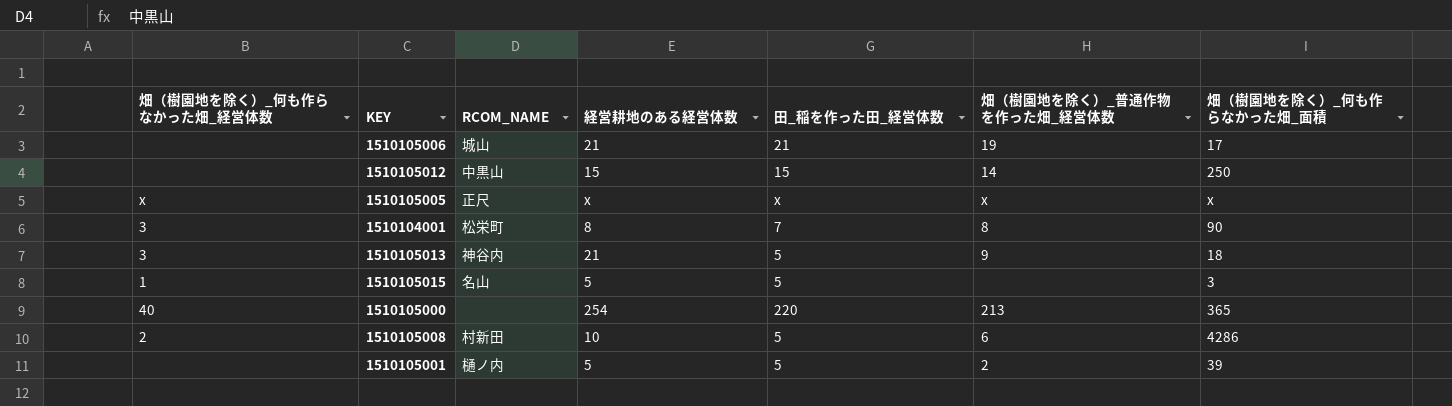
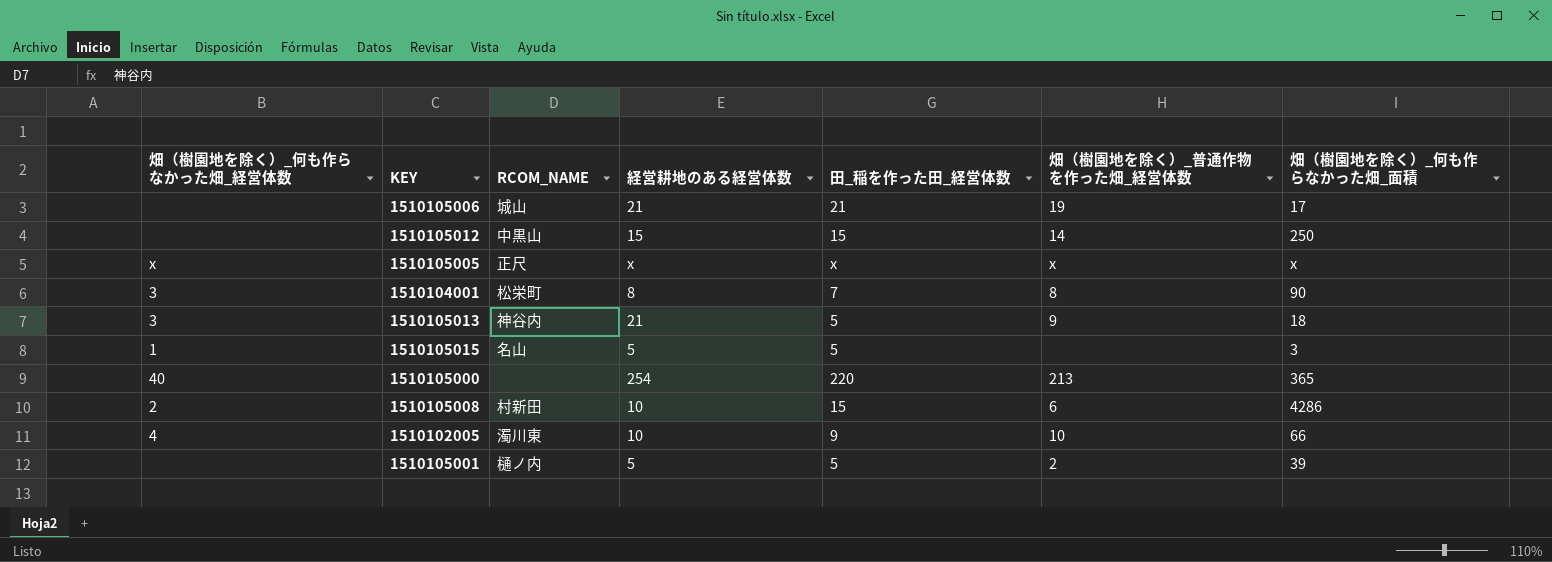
1510105008 | 田_稲を作った田_経営体数: 5 -> 15
row 1510102005: none -> 4 | 濁川東 | 10 | 9 | 10 | 66

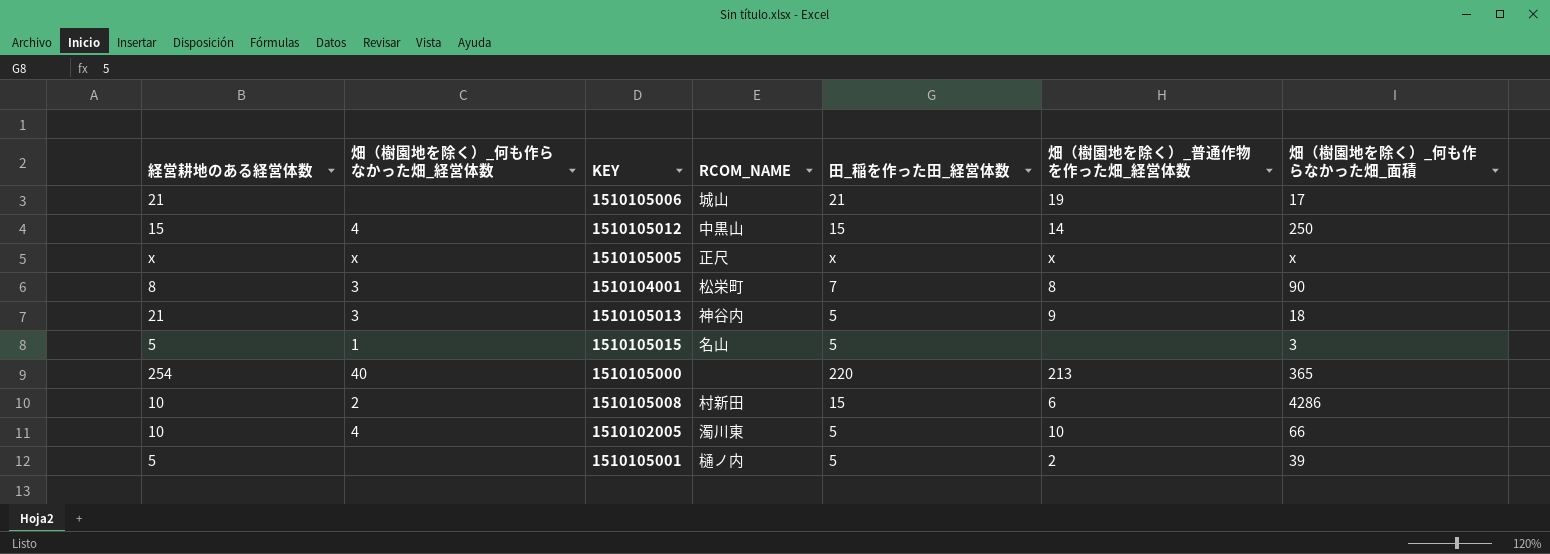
column 経営耕地のある経営体数 | position: 4 -> 1
1510105012 | 畑（樹園地を除く）_何も作らなかった畑_経営体数: none -> 4
1510102005 | 田_稲を作った田_経営体数: 9 -> 5

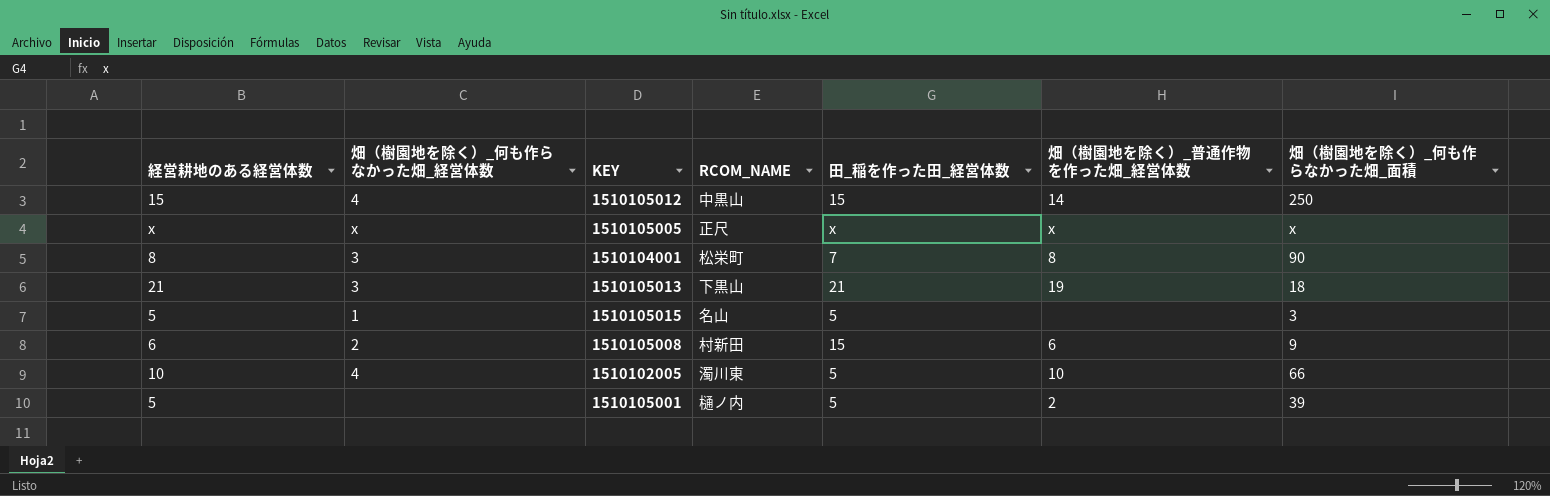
row 1510105006: 21 | none | 城山 | 21 | 19 | 17 -> none
row 1510105000: 254 | 40 | none | 220 | 213 | 365 -> none
1510105013 | RCOM_NAME: 神谷内 -> 下黒山
1510105013 | 田_稲を作った田_経営体数: 5 -> 21
1510105013 | 畑（樹園地を除く）_普通作物を作った畑_経営体数: 9 -> 19
1510105008 | 経営耕地のある経営体数: 10 -> 6
1510105008 | 畑（樹園地を除く）_何も作らなかった畑_面積: 4286 -> 9

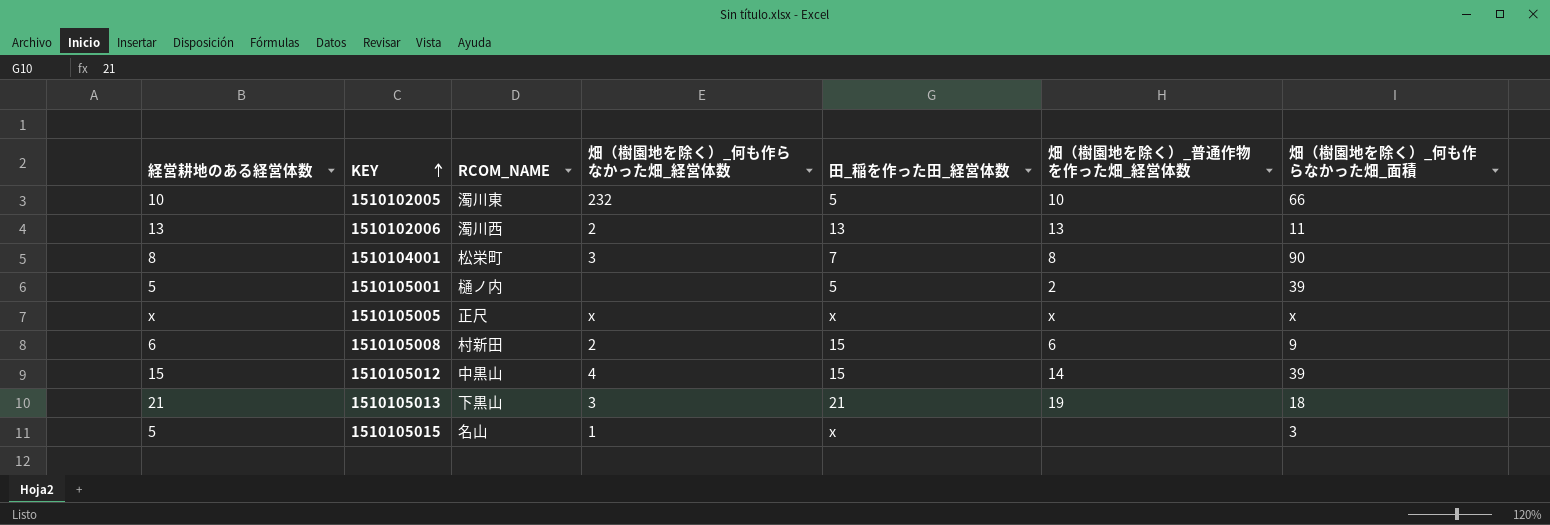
row order: none -> KEY ascending
column 畑（樹園地を除く）_何も作らなかった畑_経営体数 | position: 2 -> 4
1510102005 | 畑（樹園地を除く）_何も作らなかった畑_経営体数: 4 -> 232
row 1510102006: none -> 13 | 濁川西 | 2 | 13 | 13 | 11
1510105012 | 畑（樹園地を除く）_何も作らなかった畑_面積: 250 -> 39
1510105015 | 田_稲を作った田_経営体数: 5 -> x

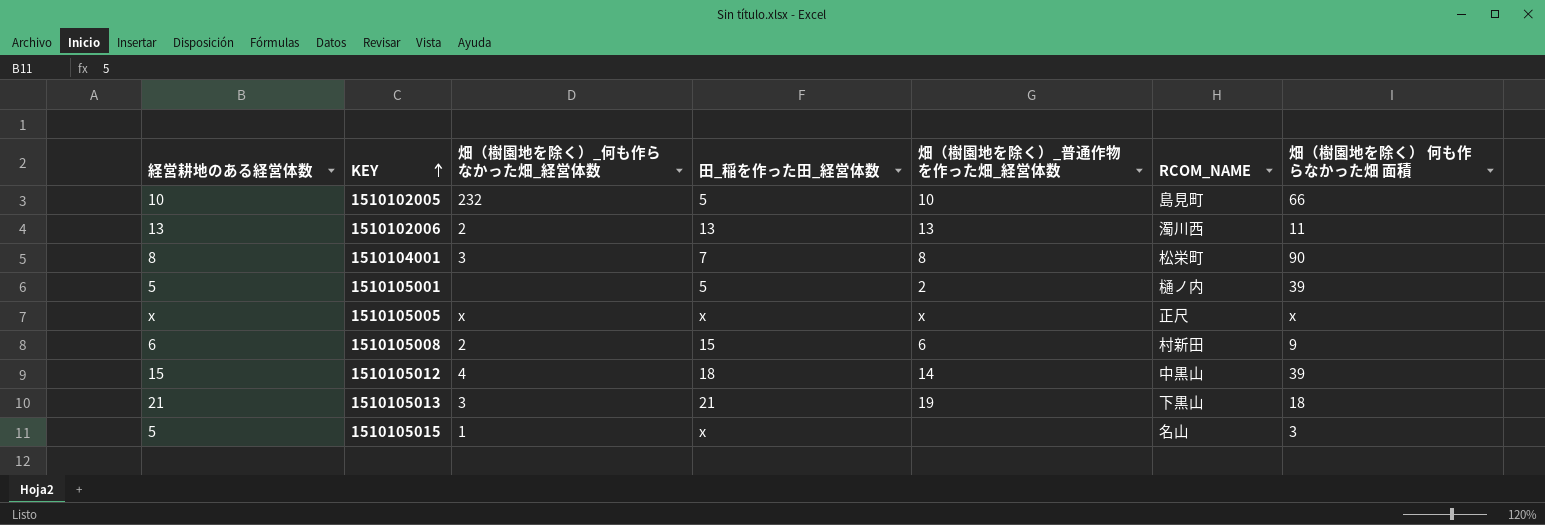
column RCOM_NAME | position: 3 -> 6
column name: 畑（樹園地を除く）_何も作らなかった畑_面積 -> 畑（樹園地を除く） 何も作らなかった畑 面積
1510102005 | RCOM_NAME: 濁川東 -> 島見町
1510105012 | 田_稲を作った田_経営体数: 15 -> 18

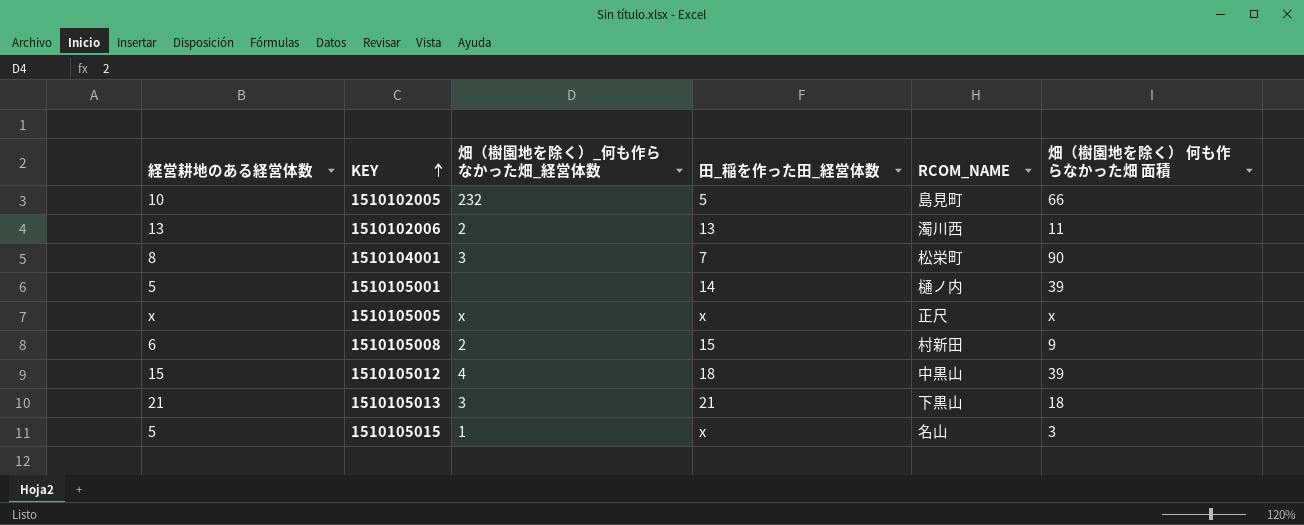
column 畑（樹園地を除く）_普通作物を作った畑_経営体数 | position: 5 -> none
1510105001 | 田_稲を作った田_経営体数: 5 -> 14

